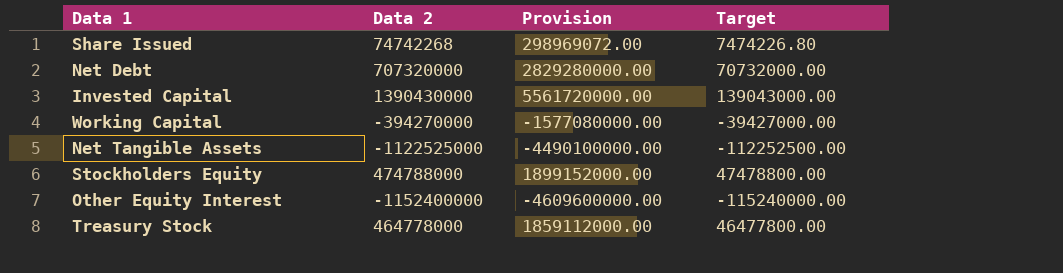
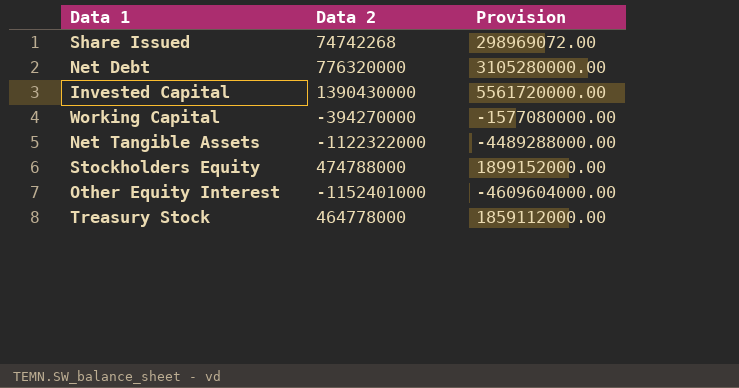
column Target | formula: [Data 2] * 0.1 -> none
Net Debt | Data 2: 707320000 -> 776320000
Net Debt | Provision: 2829280000.00 -> 3105280000.00
Net Tangible Assets | Data 2: -1122525000 -> -1122322000
Net Tangible Assets | Provision: -4490100000.00 -> -4489288000.00
Other Equity Interest | Data 2: -1152400000 -> -1152401000
Other Equity Interest | Provision: -4609600000.00 -> -4609604000.00

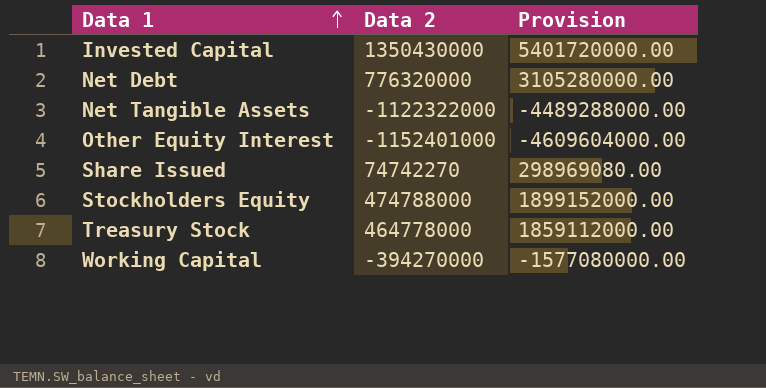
row order: none -> Data 1 ascending
Invested Capital | Data 2: 1390430000 -> 1350430000
Invested Capital | Provision: 5561720000.00 -> 5401720000.00
Share Issued | Data 2: 74742268 -> 74742270
Share Issued | Provision: 298969072.00 -> 298969080.00

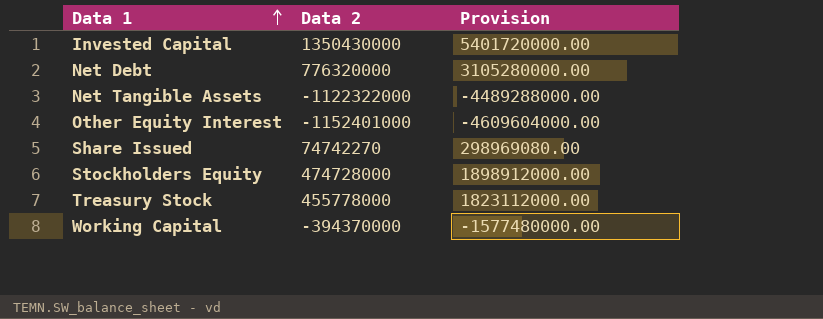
Stockholders Equity | Data 2: 474788000 -> 474728000
Stockholders Equity | Provision: 1899152000.00 -> 1898912000.00
Treasury Stock | Data 2: 464778000 -> 455778000
Treasury Stock | Provision: 1859112000.00 -> 1823112000.00
Working Capital | Data 2: -394270000 -> -394370000
Working Capital | Provision: -1577080000.00 -> -1577480000.00

